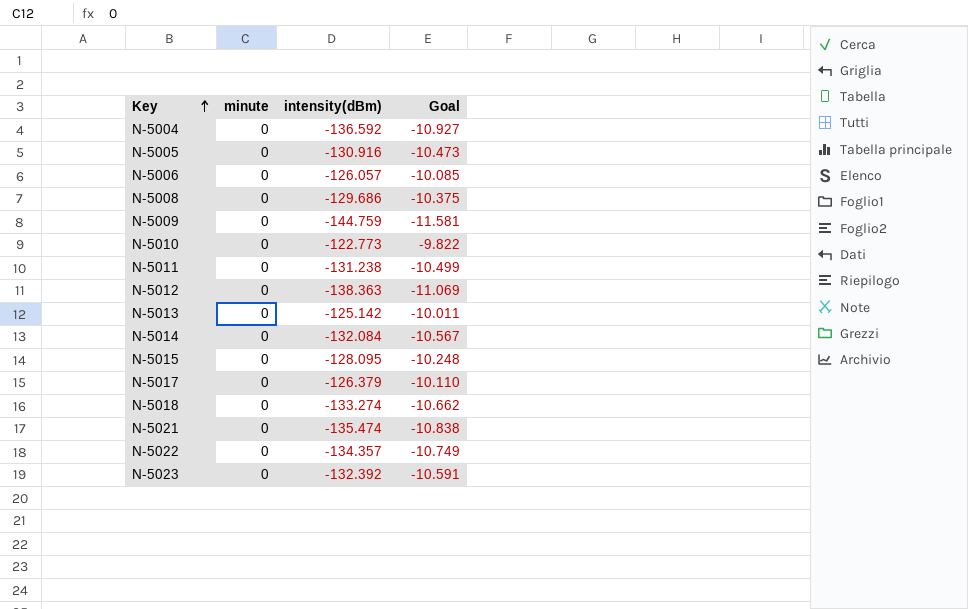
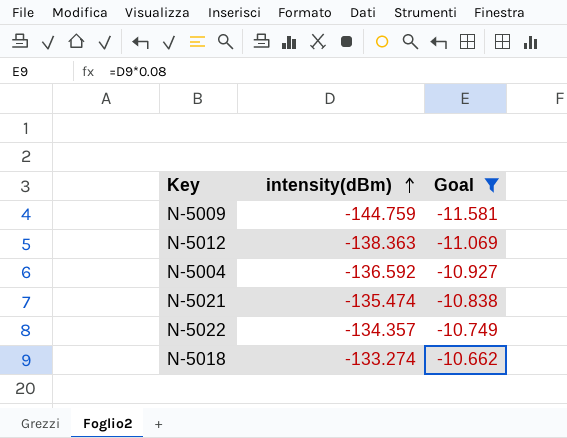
filter: none -> Goal <= -10.662
row order: Key ascending -> intensity(dBm) ascending
column minute | position: 2 -> none

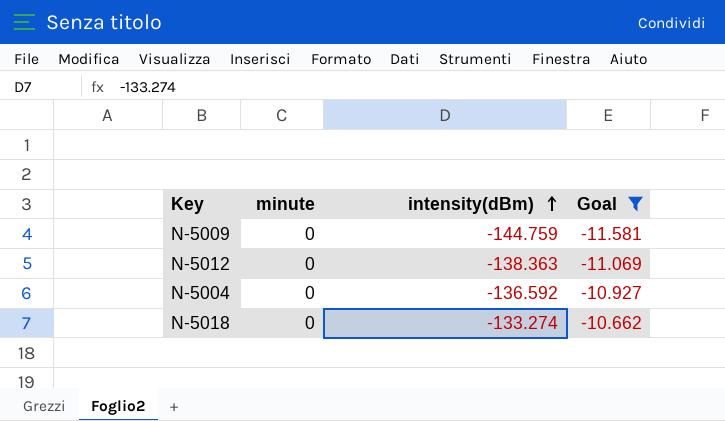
column minute | position: none -> 2
row N-5021: -135.474 | -10.838 -> none
row N-5022: -134.357 | -10.749 -> none

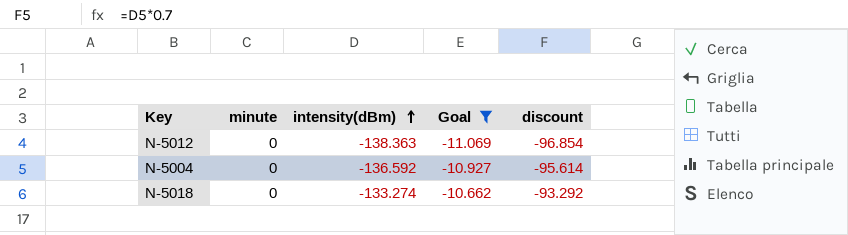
column discount | formula: none -> [intensity(dBm)] * 0.7
row N-5009: 0 | -144.759 | -11.581 -> none

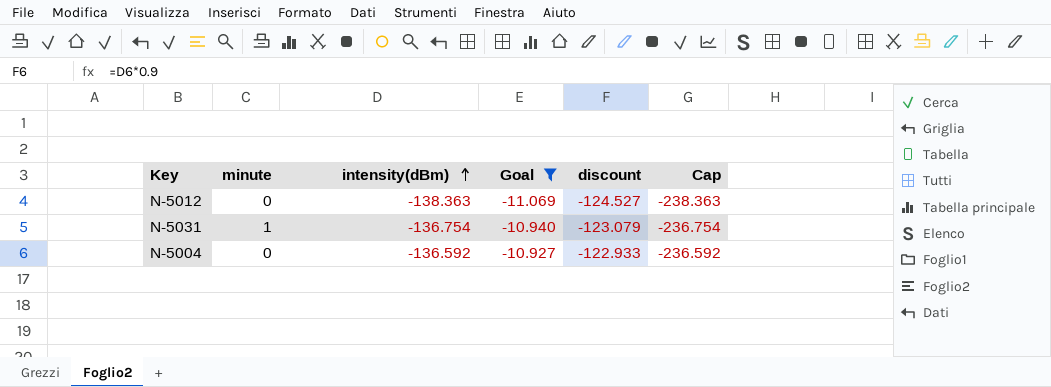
column discount | formula: [intensity(dBm)] * 0.7 -> [intensity(dBm)] * 0.9
column Cap | formula: none -> [intensity(dBm)] - 100
row N-5018: 0 | -133.274 | -10.662 | -93.292 -> none
row N-5031: none -> 1 | -136.754 | -10.940 | -123.079 | -236.754

